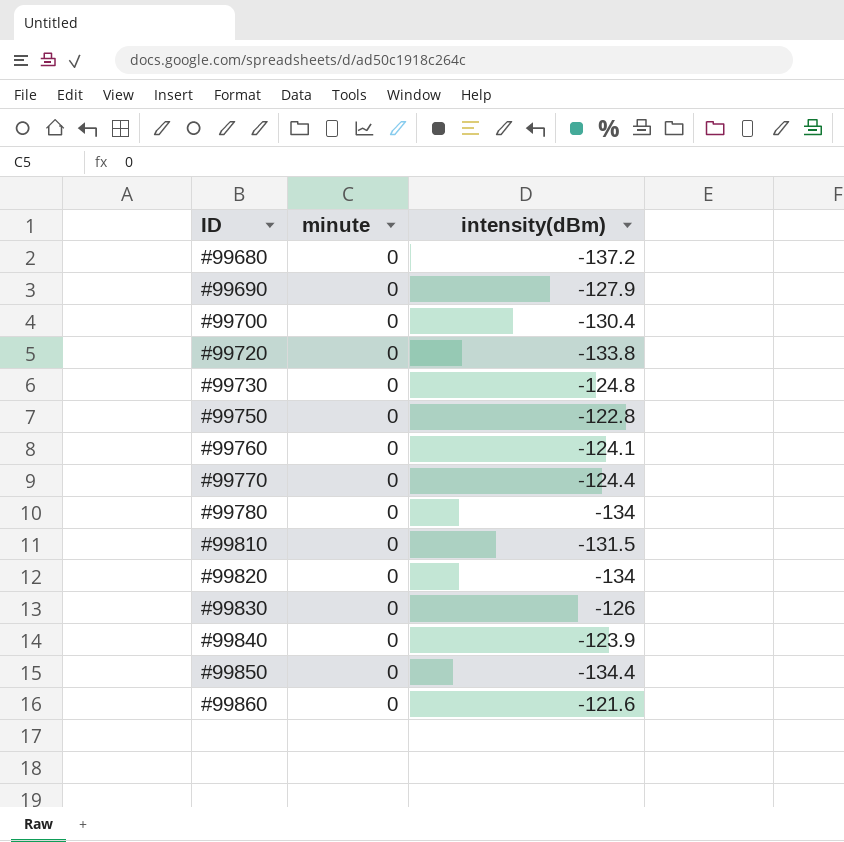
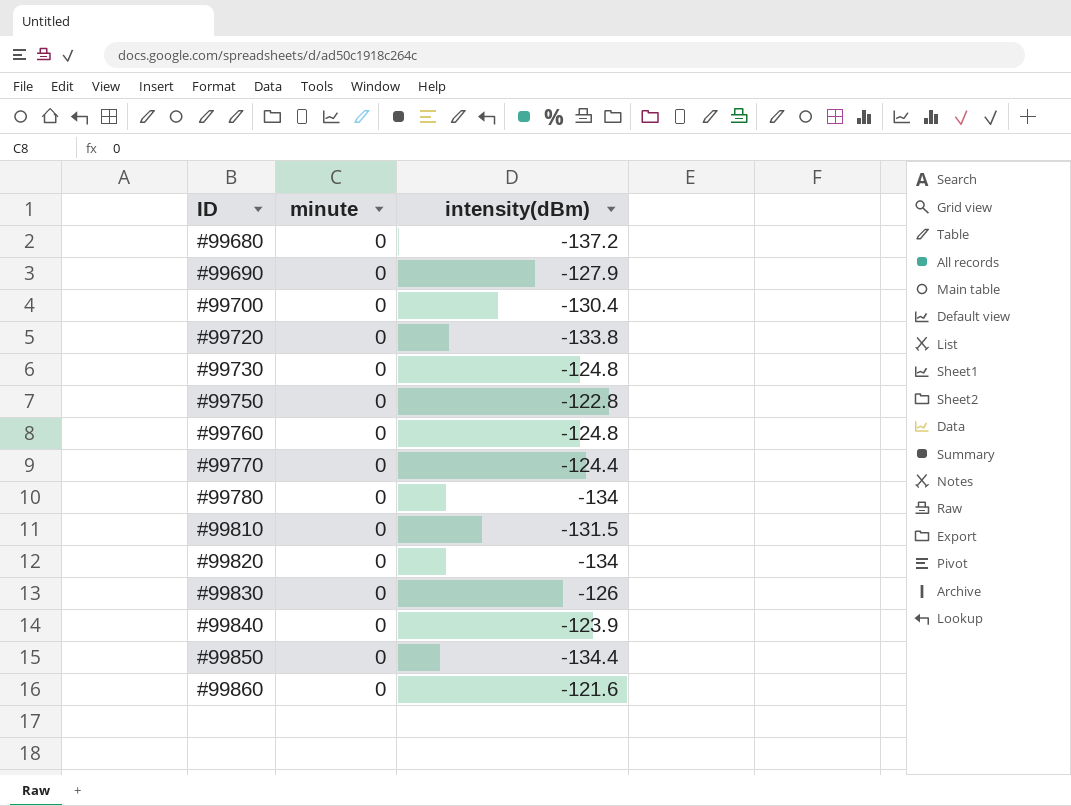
#99760 | intensity(dBm): -124.1 -> -124.8

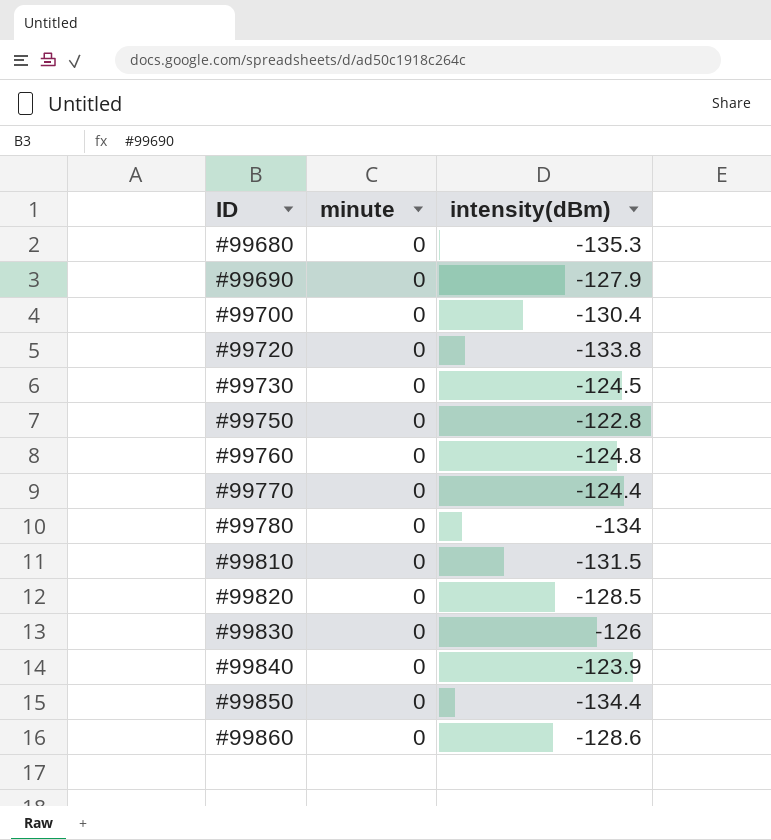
#99680 | intensity(dBm): -137.2 -> -135.3
#99730 | intensity(dBm): -124.8 -> -124.5
#99820 | intensity(dBm): -134 -> -128.5
#99860 | intensity(dBm): -121.6 -> -128.6

